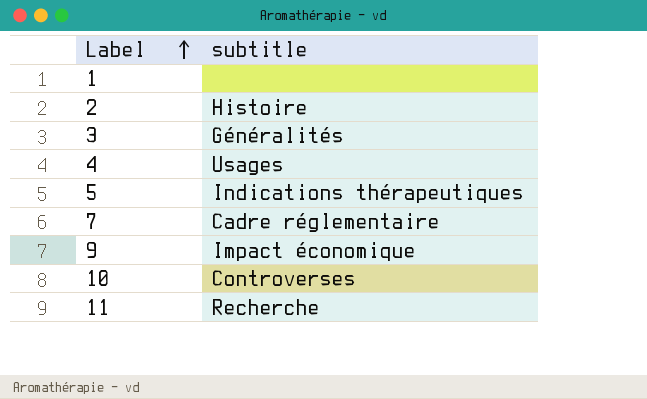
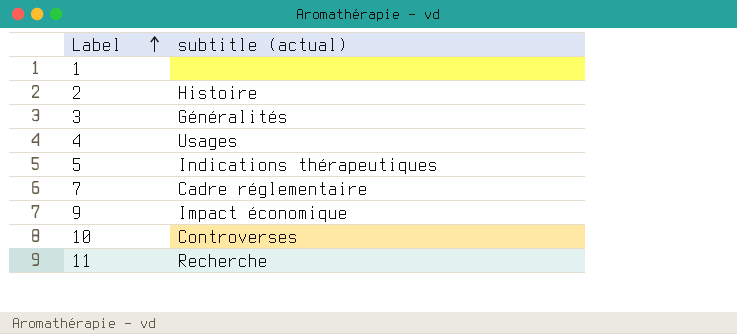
column name: subtitle -> subtitle (actual)

